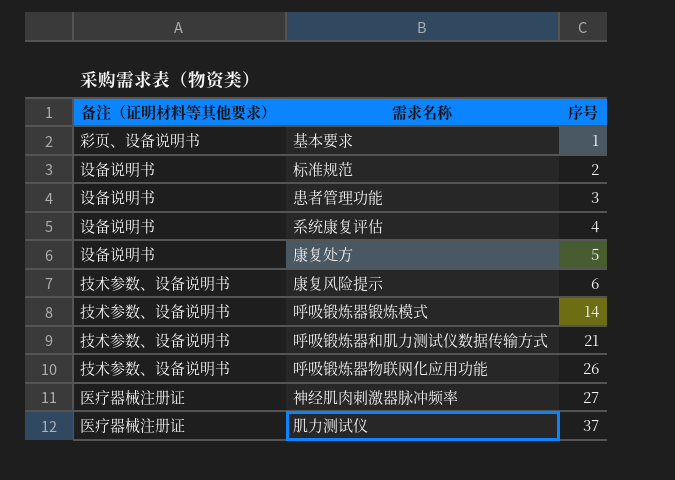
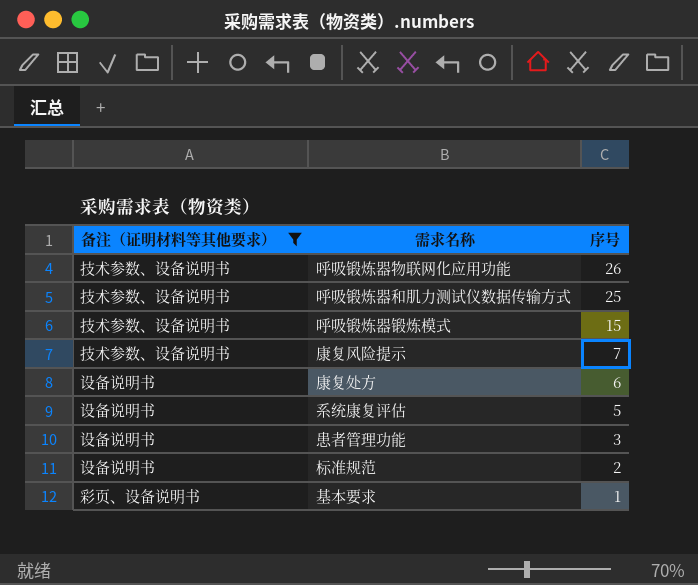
filter: none -> 备注（证明材料等其他要求） != 医疗器械注册证
row order: 序号 ascending -> 序号 descending
呼吸锻炼器和肌力测试仪数据传输方式 | 序号: 21 -> 25
呼吸锻炼器锻炼模式 | 序号: 14 -> 15
康复风险提示 | 序号: 6 -> 7
康复处方 | 序号: 5 -> 6
系统康复评估 | 序号: 4 -> 5

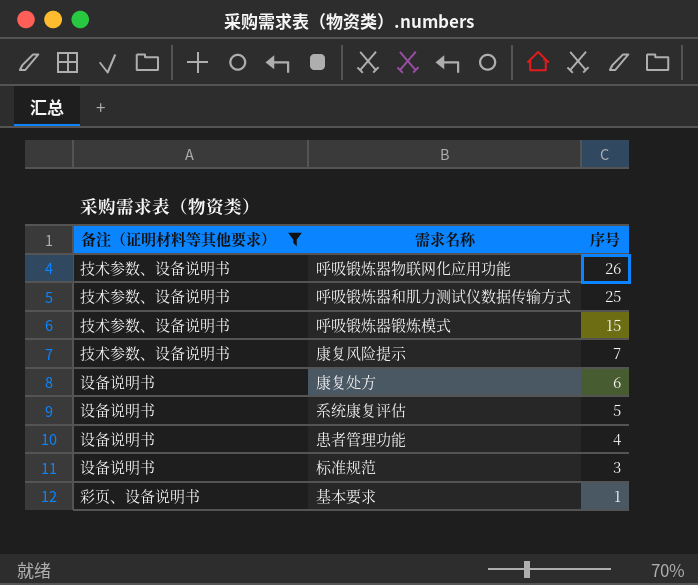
患者管理功能 | 序号: 3 -> 4
标准规范 | 序号: 2 -> 3

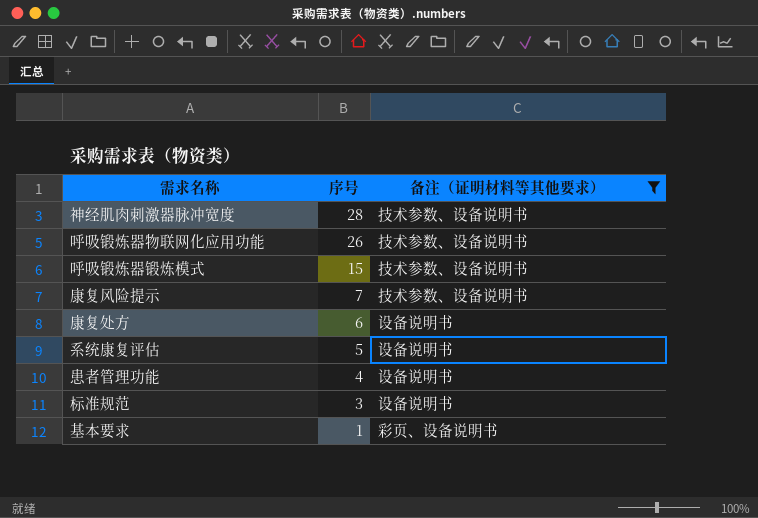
column 备注（证明材料等其他要求） | position: 1 -> 3
row 呼吸锻炼器和肌力测试仪数据传输方式: 技术参数、设备说明书 | 25 -> none
row 神经肌肉刺激器脉冲宽度: none -> 28 | 技术参数、设备说明书

